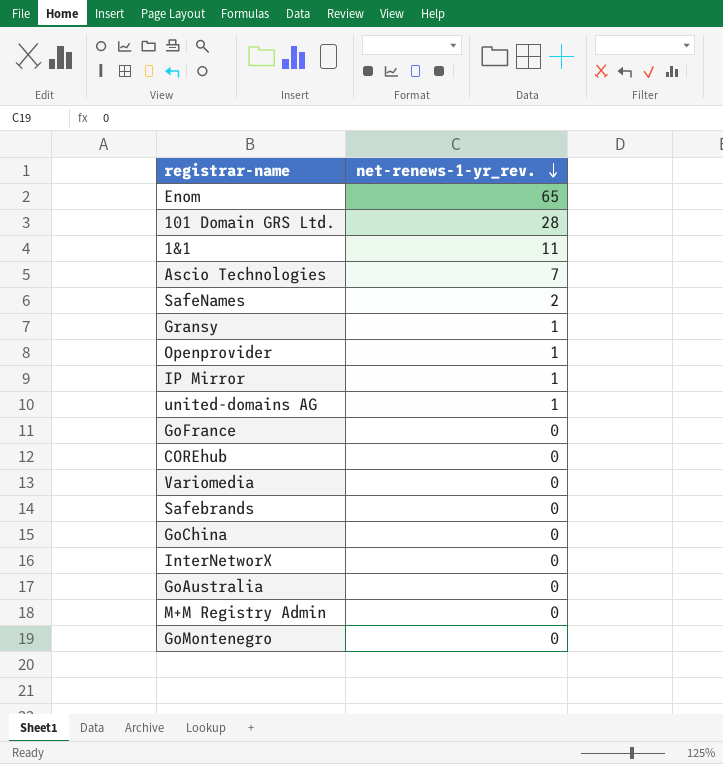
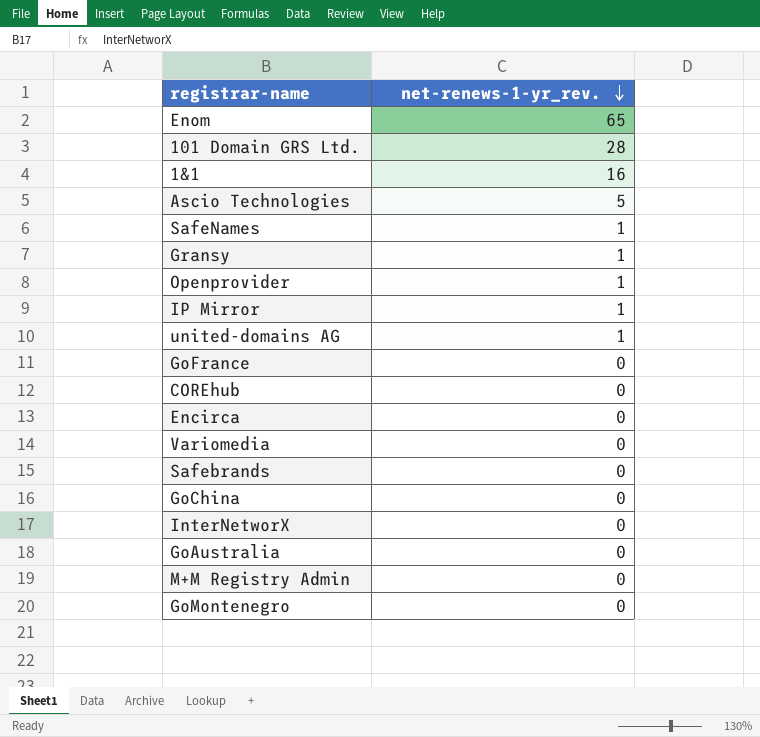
1&1 | net-renews-1-yr_rev.: 11 -> 16
Ascio Technologies | net-renews-1-yr_rev.: 7 -> 5
SafeNames | net-renews-1-yr_rev.: 2 -> 1
row Encirca: none -> 0

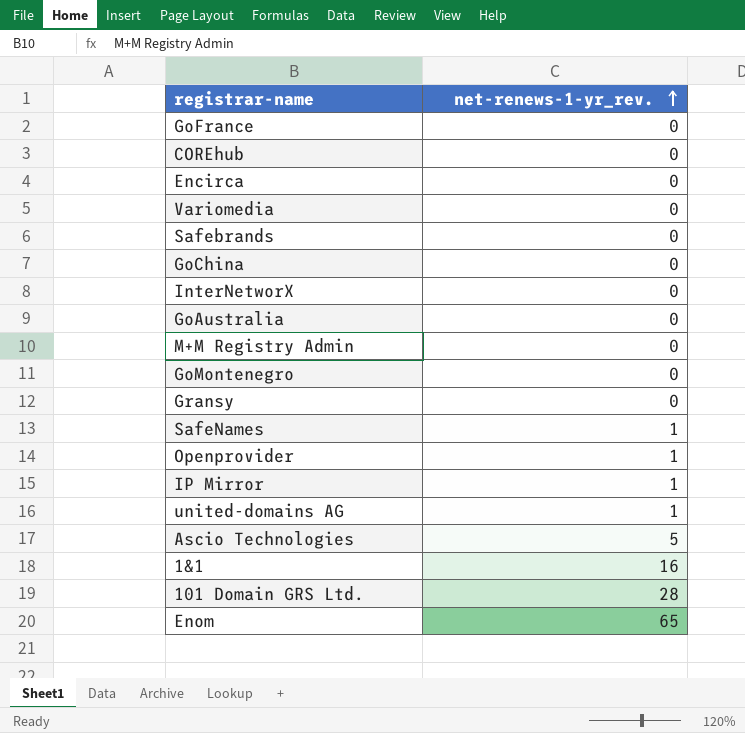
row order: net-renews-1-yr_rev. descending -> net-renews-1-yr_rev. ascending
Gransy | net-renews-1-yr_rev.: 1 -> 0

